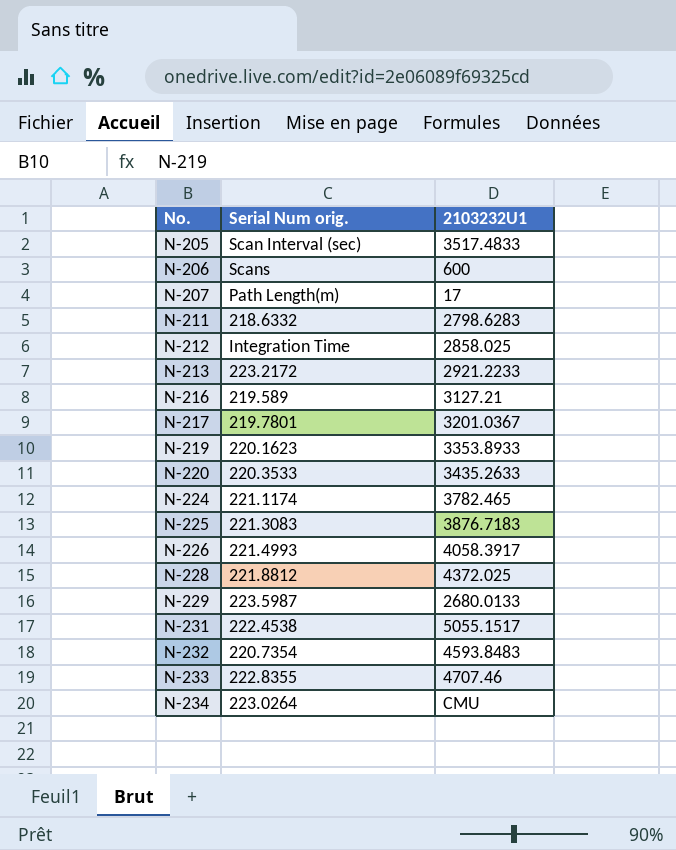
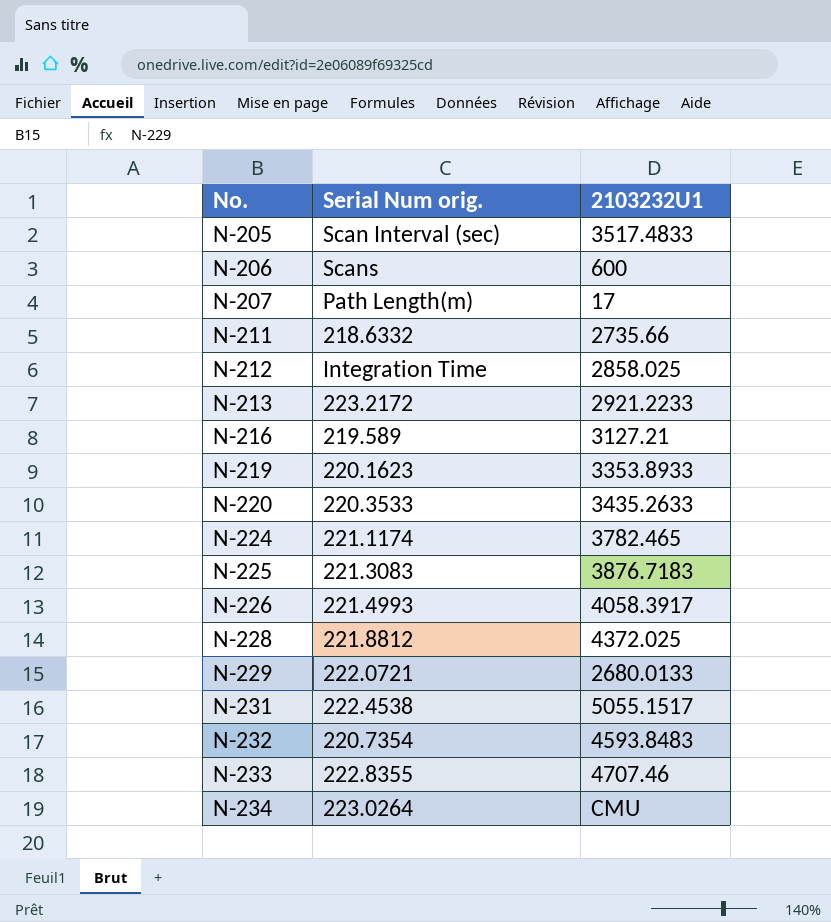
row N-217: 219.7801 | 3201.0367 -> none
N-211 | 2103232U1: 2798.6283 -> 2735.66
N-229 | Serial Num orig.: 223.5987 -> 222.0721

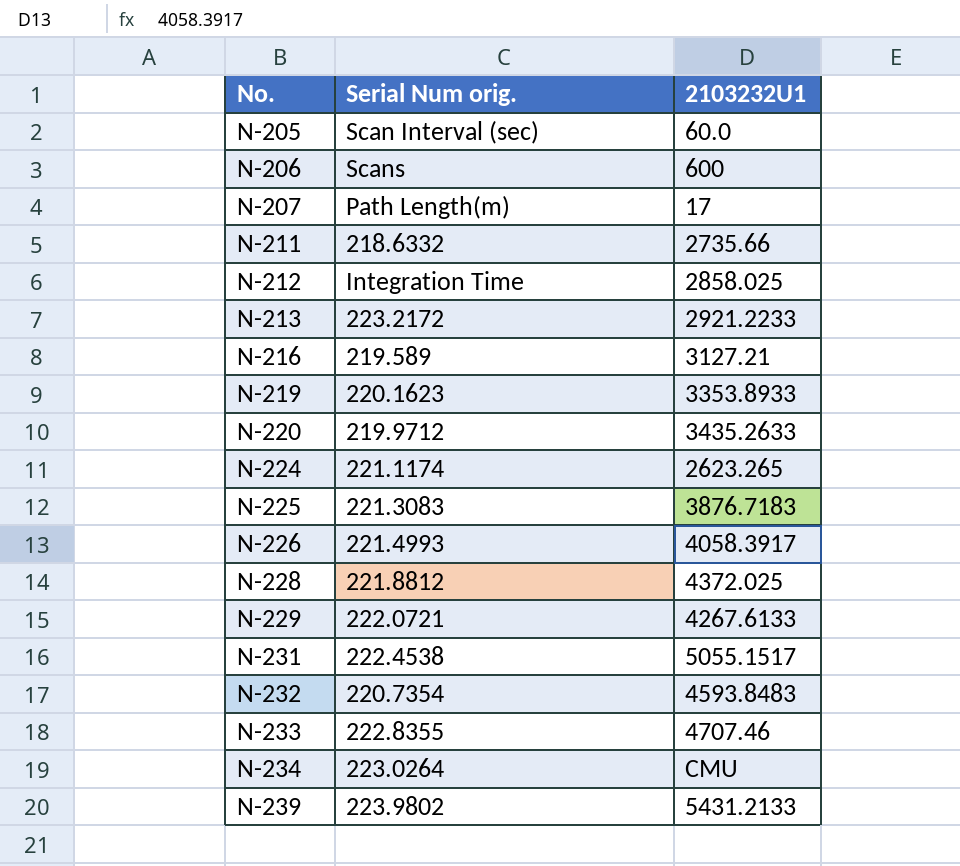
N-205 | 2103232U1: 3517.4833 -> 60.0
N-220 | Serial Num orig.: 220.3533 -> 219.9712
N-224 | 2103232U1: 3782.465 -> 2623.265
N-229 | 2103232U1: 2680.0133 -> 4267.6133
row N-239: none -> 223.9802 | 5431.2133

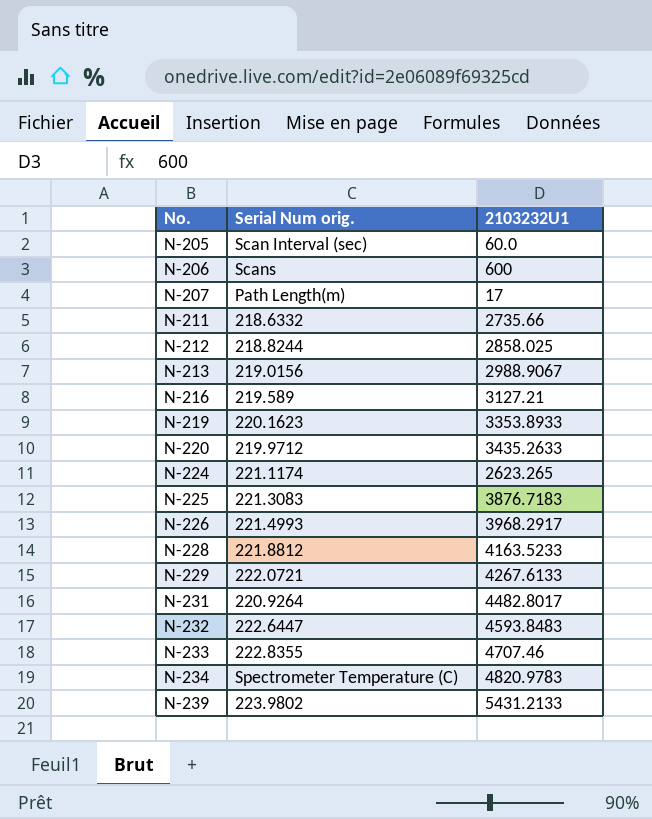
N-212 | Serial Num orig.: Integration Time -> 218.8244
N-213 | Serial Num orig.: 223.2172 -> 219.0156
N-213 | 2103232U1: 2921.2233 -> 2988.9067
N-226 | 2103232U1: 4058.3917 -> 3968.2917
N-228 | 2103232U1: 4372.025 -> 4163.5233
N-231 | Serial Num orig.: 222.4538 -> 220.9264
N-231 | 2103232U1: 5055.1517 -> 4482.8017
N-232 | Serial Num orig.: 220.7354 -> 222.6447
N-234 | Serial Num orig.: 223.0264 -> Spectrometer Temperature (C)
N-234 | 2103232U1: CMU -> 4820.9783

